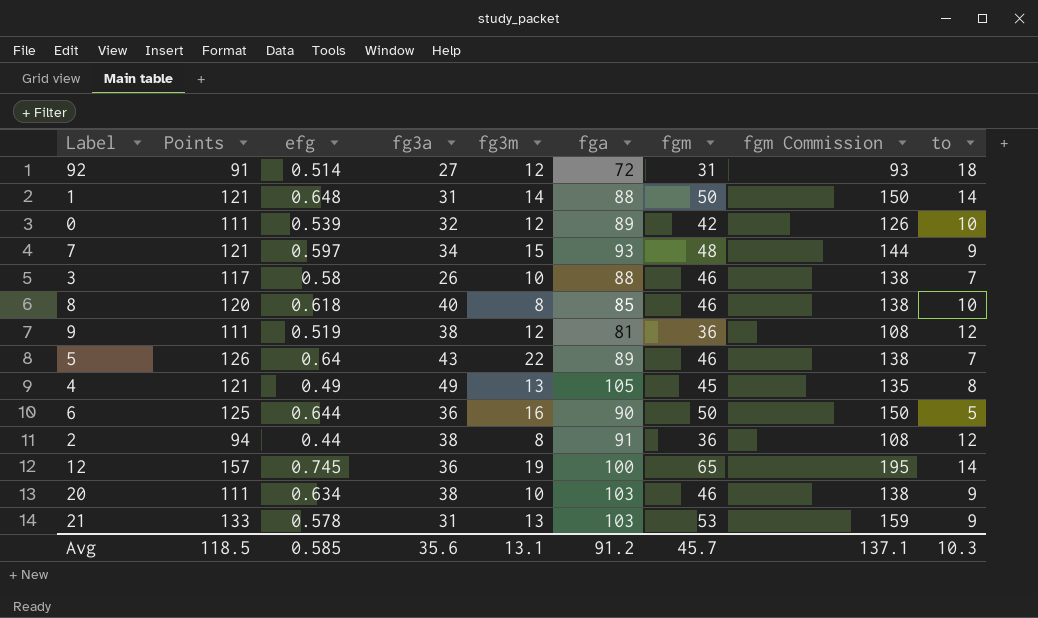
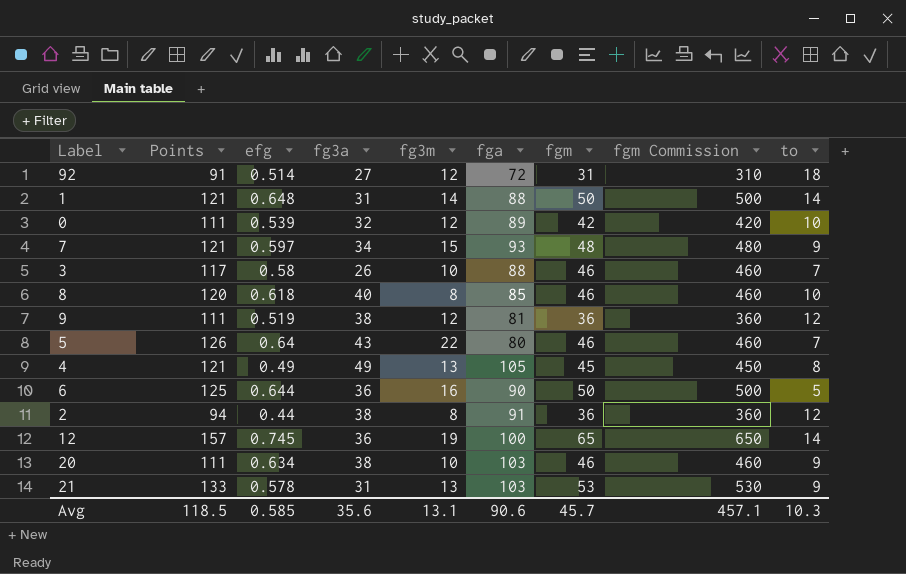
column fgm Commission | formula: [fgm] * 3 -> [fgm] * 10
5 | fga: 89 -> 80
Avg | fga: 91.2 -> 90.6
Avg | fgm Commission: 137.1 -> 457.1

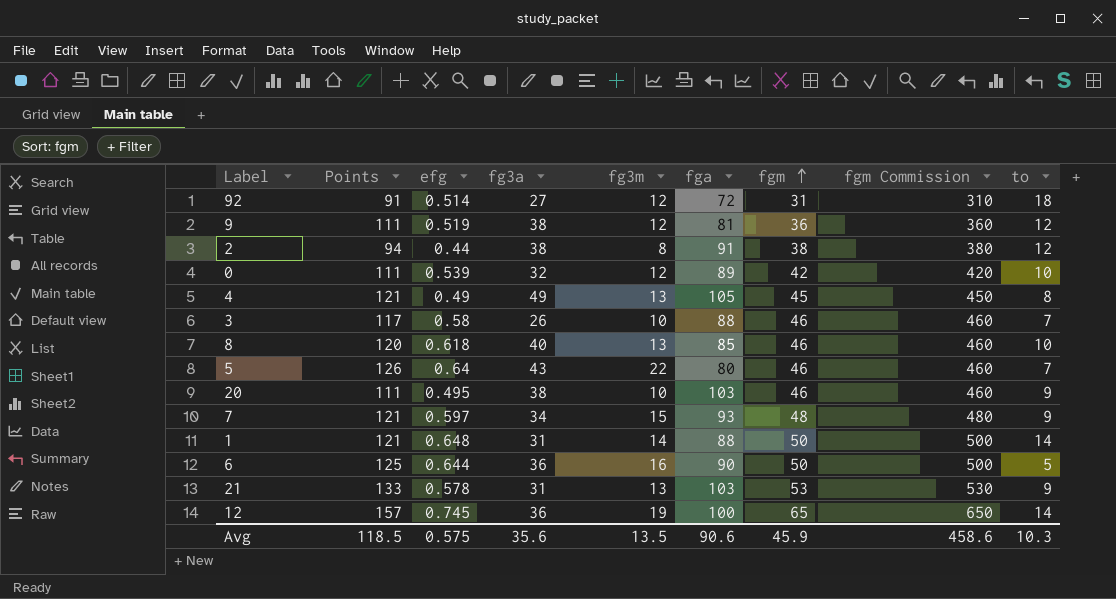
row order: none -> fgm ascending
2 | fgm: 36 -> 38
2 | fgm Commission: 360 -> 380
8 | fg3m: 8 -> 13
20 | efg: 0.634 -> 0.495
Avg | efg: 0.585 -> 0.575
Avg | fg3m: 13.1 -> 13.5
Avg | fgm: 45.7 -> 45.9
Avg | fgm Commission: 457.1 -> 458.6

